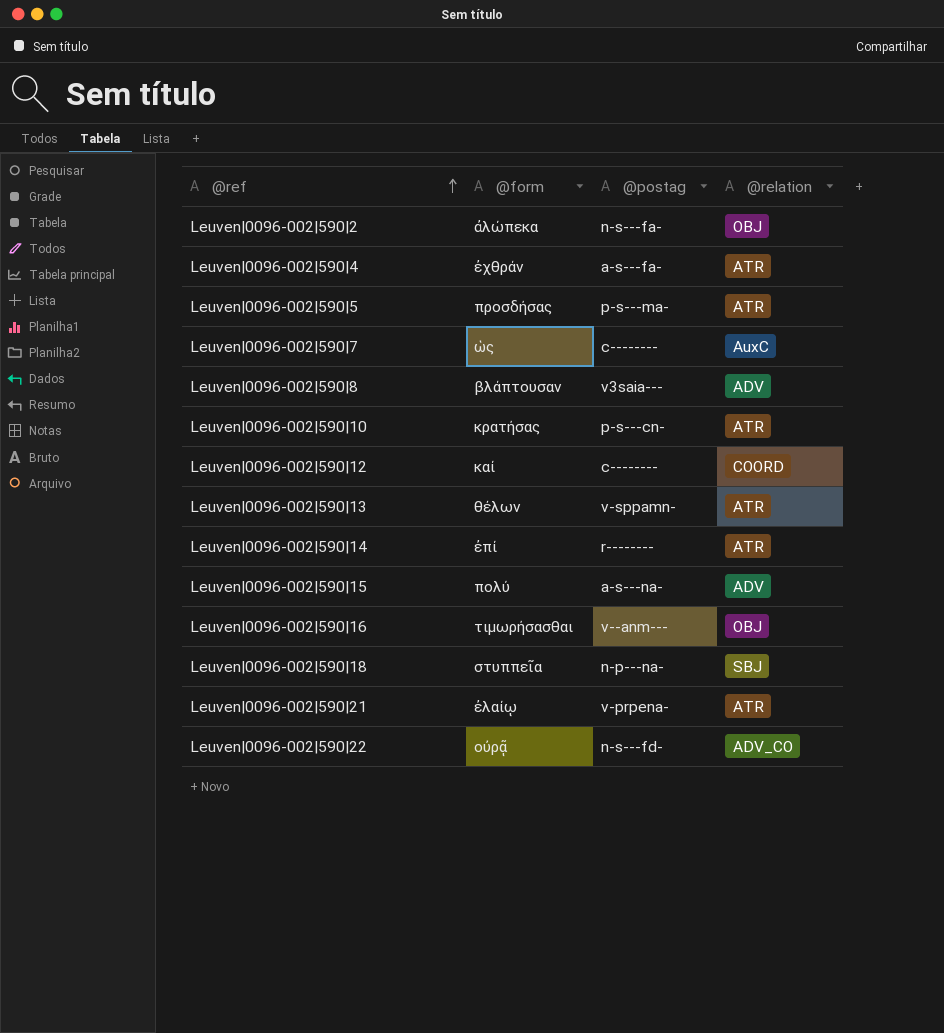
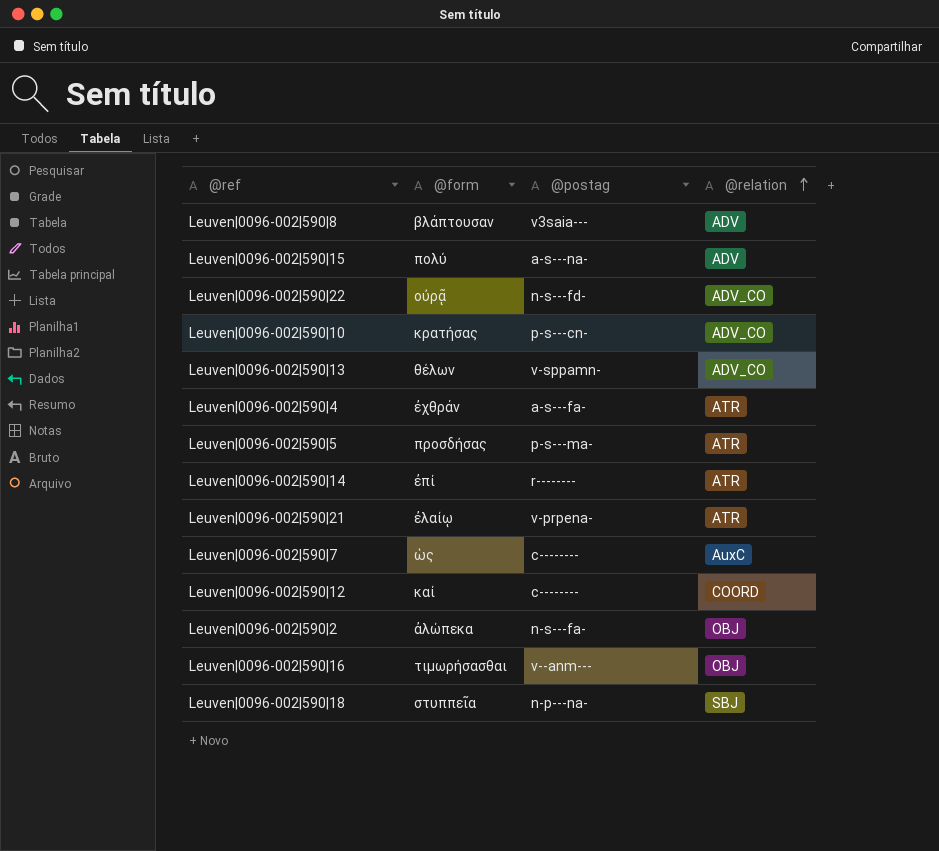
row order: @ref ascending -> @relation ascending
Leuven|0096-002|590|10 | @relation: ATR -> ADV_CO
Leuven|0096-002|590|13 | @relation: ATR -> ADV_CO

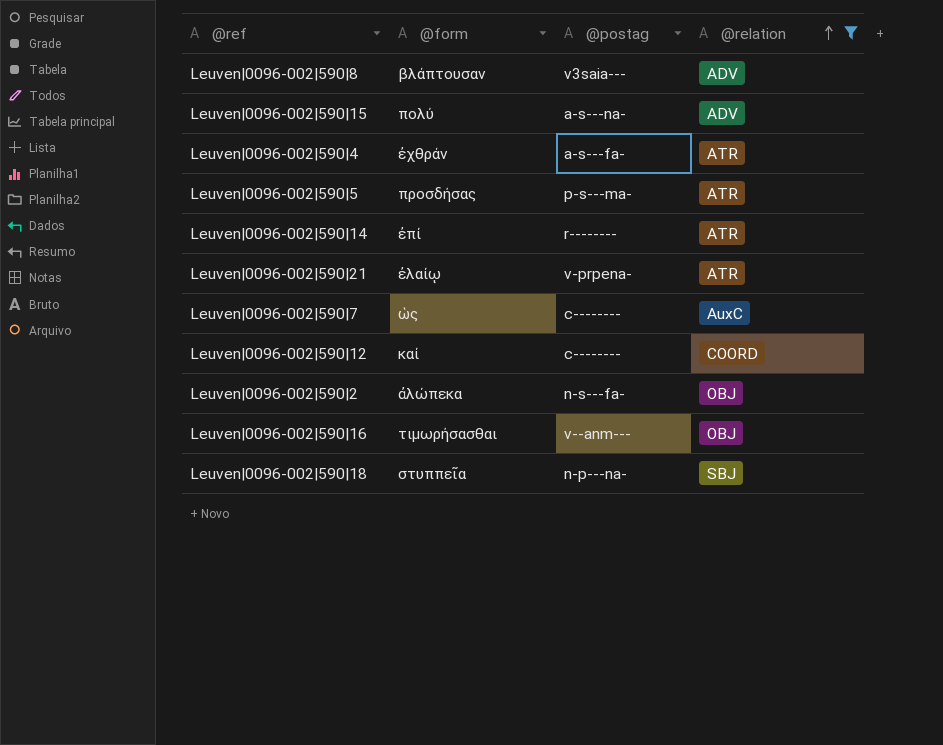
filter: none -> @relation != ADV_CO

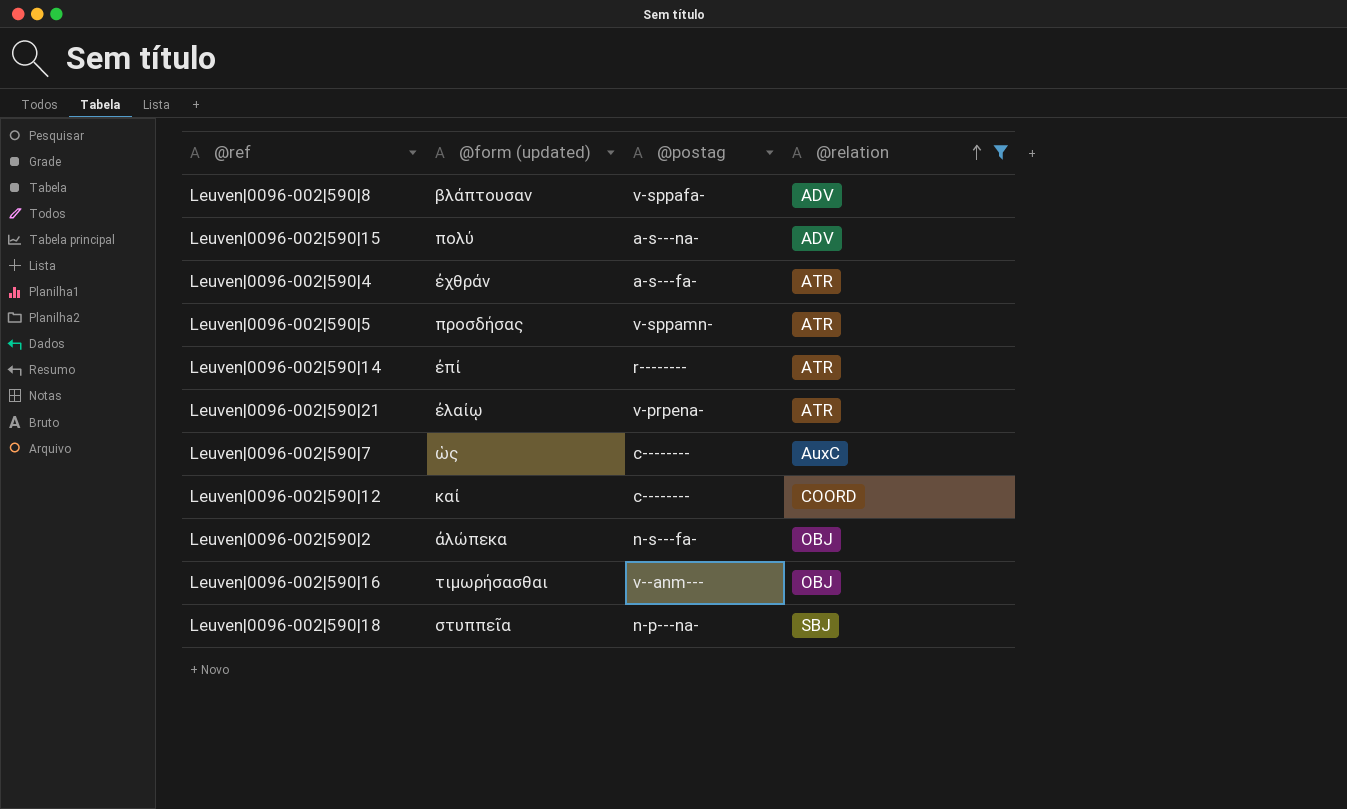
column name: @form -> @form (updated)
Leuven|0096-002|590|8 | @postag: v3saia--- -> v-sppafa-
Leuven|0096-002|590|5 | @postag: p-s---ma- -> v-sppamn-

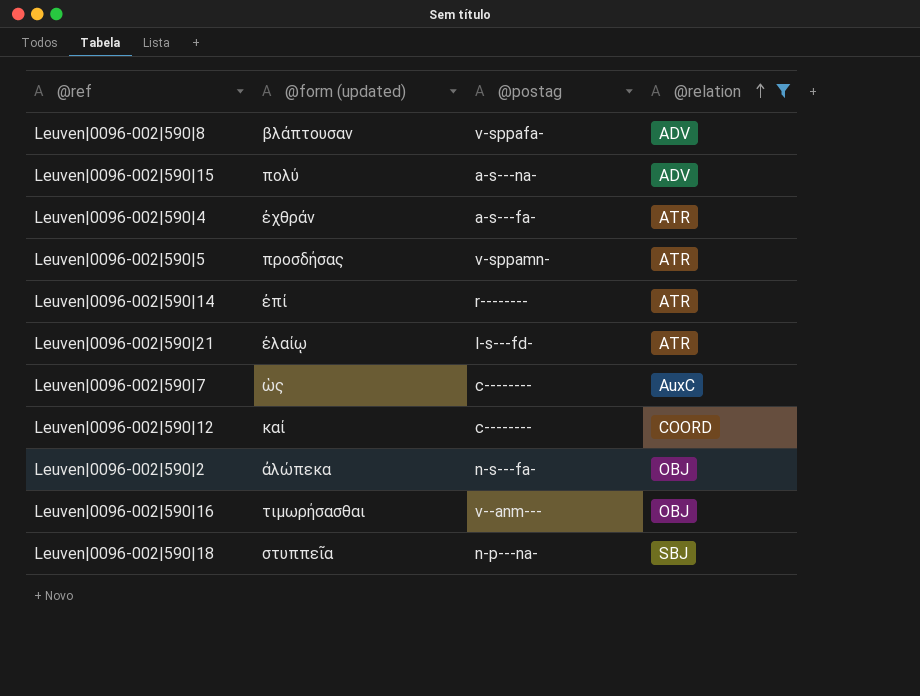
Leuven|0096-002|590|21 | @postag: v-prpena- -> l-s---fd-

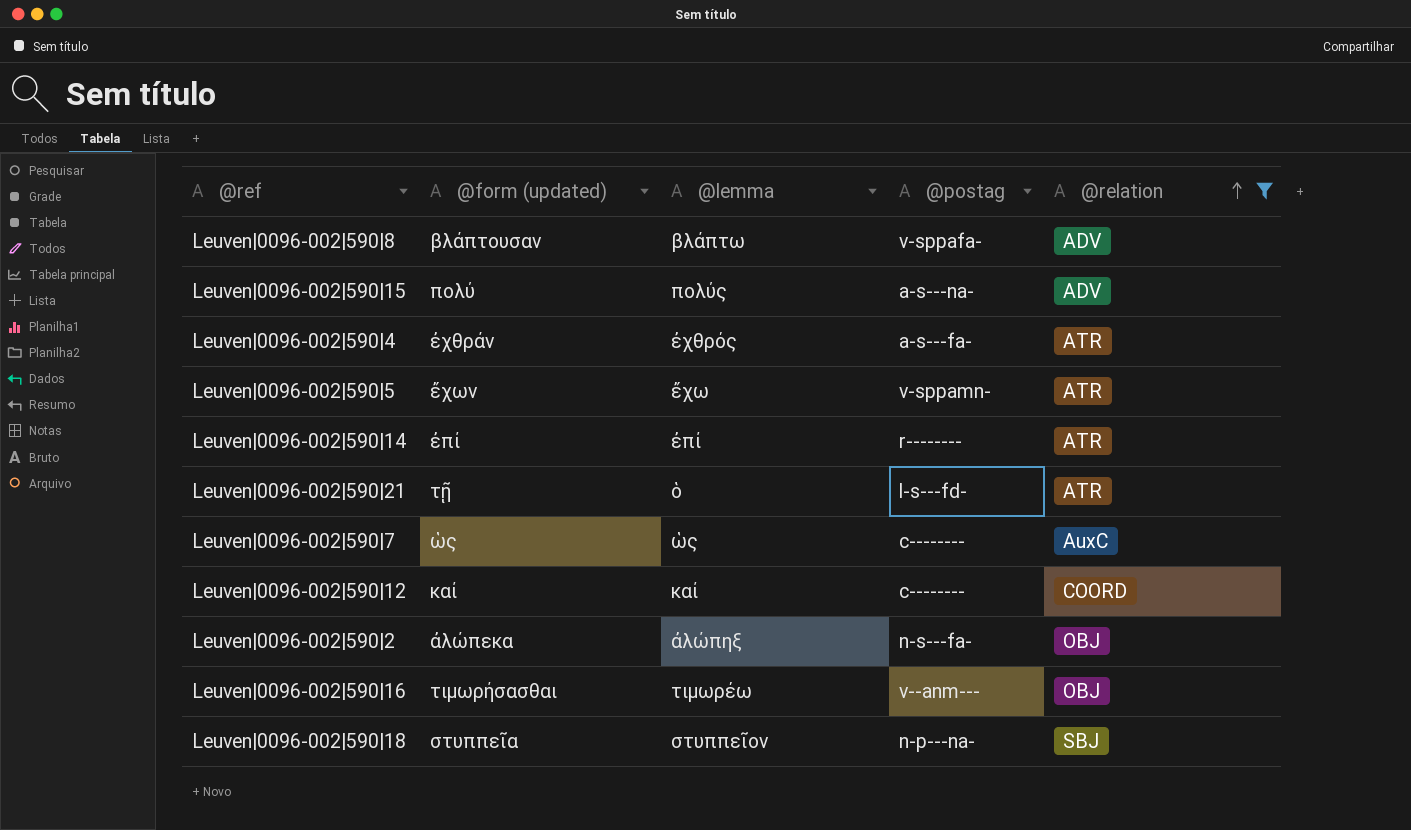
column @lemma | position: none -> 3
Leuven|0096-002|590|5 | @form (updated): προσδήσας -> ἔχων
Leuven|0096-002|590|21 | @form (updated): ἐλαίῳ -> τῇ

